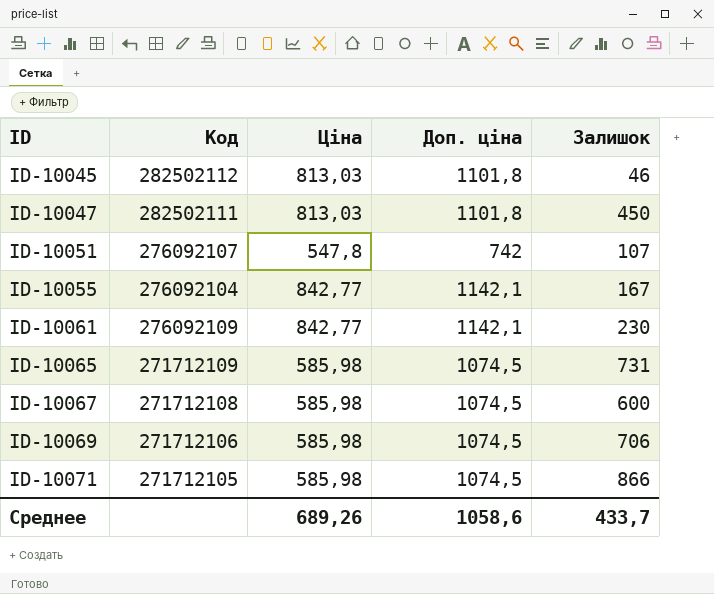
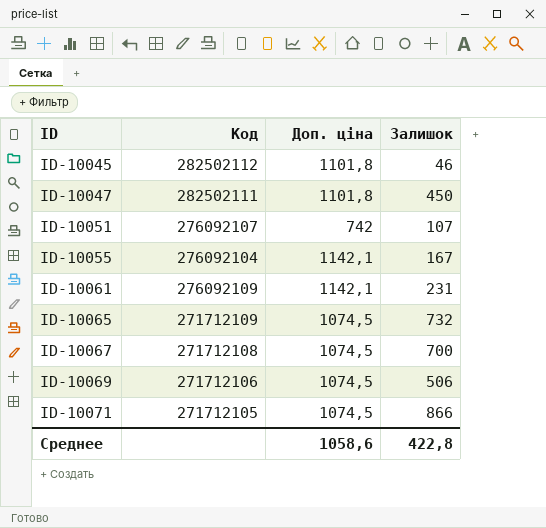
column Ціна | position: 3 -> none
ID-10061 | Залишок: 230 -> 231
ID-10065 | Залишок: 731 -> 732
ID-10067 | Залишок: 600 -> 700
ID-10069 | Залишок: 706 -> 506
Среднее | Залишок: 433,7 -> 422,8

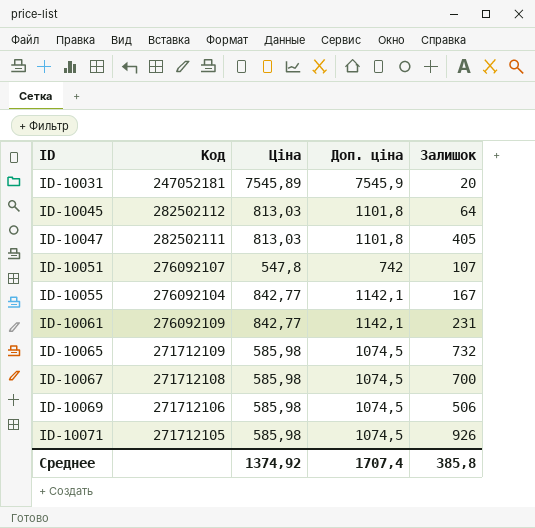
column Ціна | position: none -> 3
row ID-10031: none -> 247052181 | 7545,89 | 7545,9 | 20
ID-10045 | Залишок: 46 -> 64
ID-10047 | Залишок: 450 -> 405
ID-10071 | Залишок: 866 -> 926
Среднее | Доп. ціна: 1058,6 -> 1707,4
Среднее | Залишок: 422,8 -> 385,8

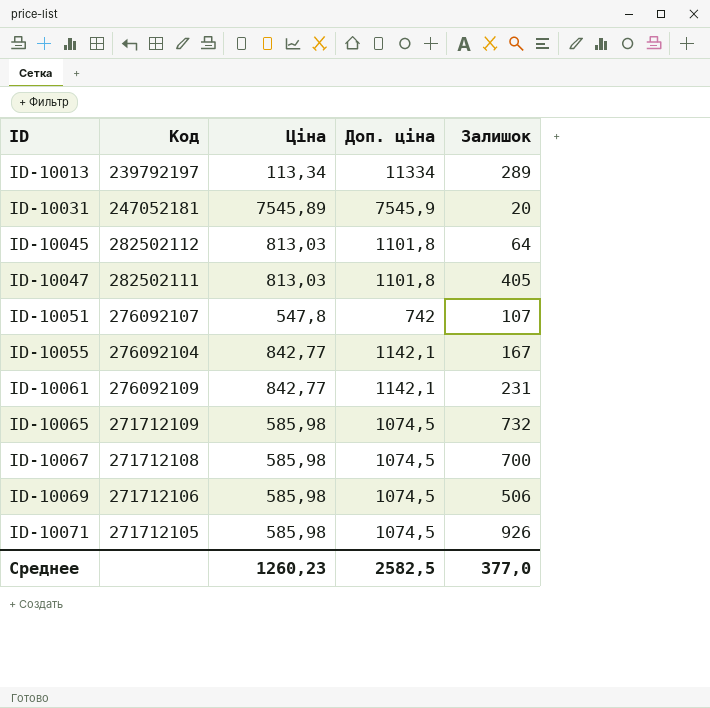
row ID-10013: none -> 239792197 | 113,34 | 11334 | 289
Среднее | Ціна: 1374,92 -> 1260,23
Среднее | Доп. ціна: 1707,4 -> 2582,5
Среднее | Залишок: 385,8 -> 377,0

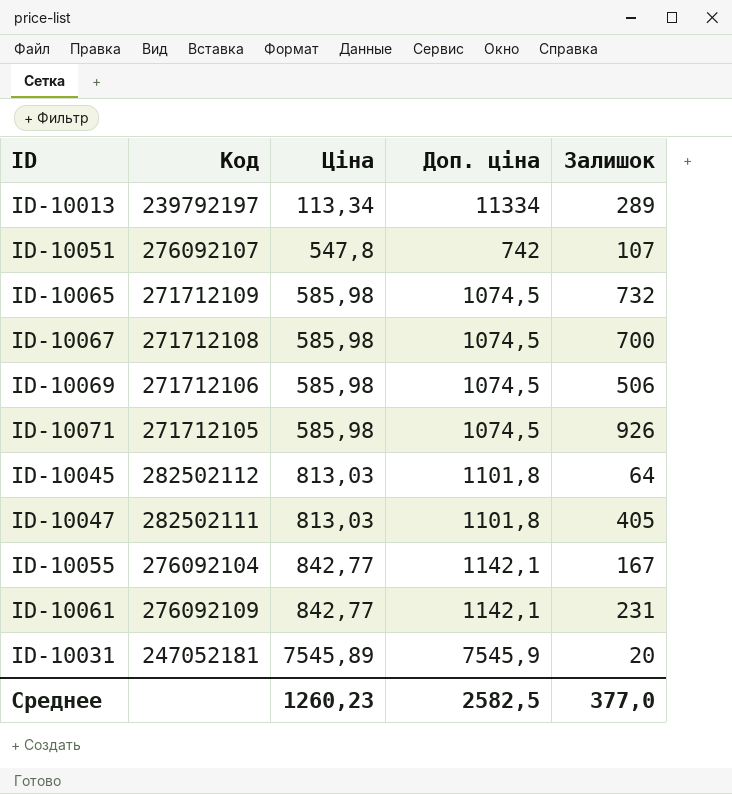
row order: ID ascending -> Ціна ascending

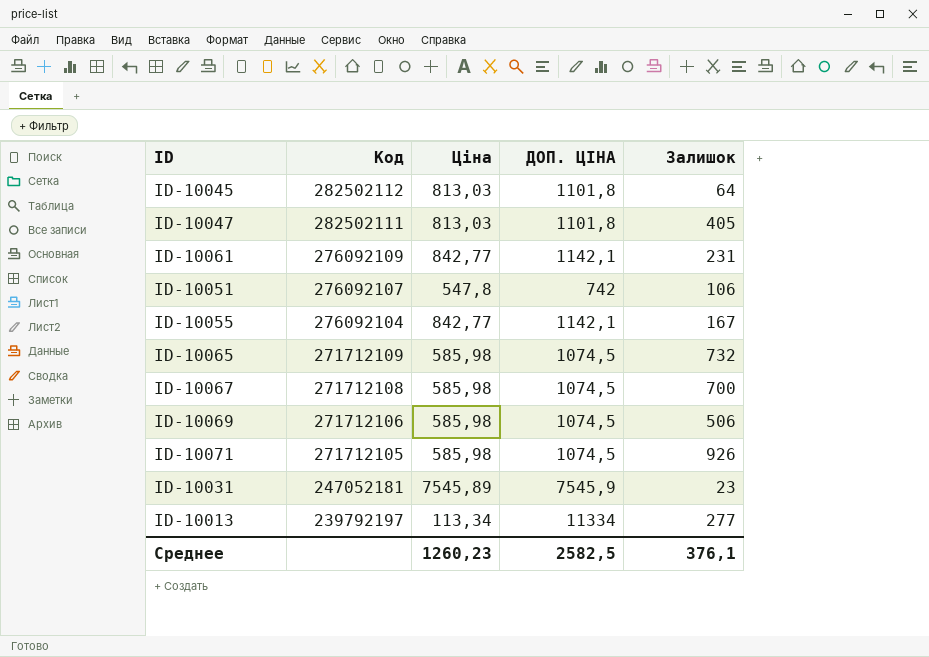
row order: Ціна ascending -> Код descending
column name: Доп. ціна -> ДОП. ЦІНА
ID-10051 | Залишок: 107 -> 106
ID-10031 | Залишок: 20 -> 23
ID-10013 | Залишок: 289 -> 277
Среднее | Залишок: 377,0 -> 376,1

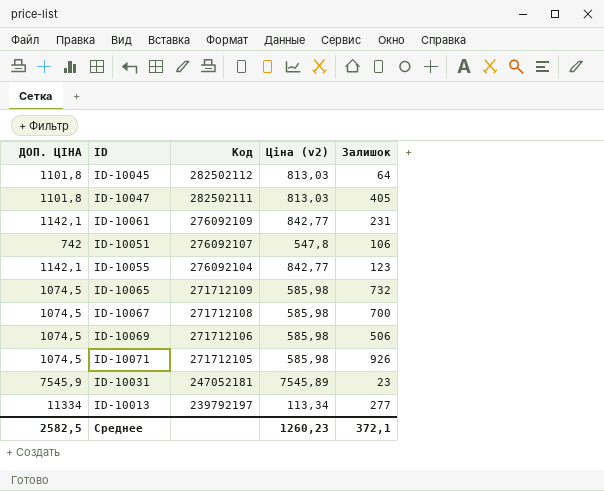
column ДОП. ЦІНА | position: 4 -> 1
column name: Ціна -> Ціна (v2)
ID-10055 | Залишок: 167 -> 123
Среднее | Залишок: 376,1 -> 372,1

